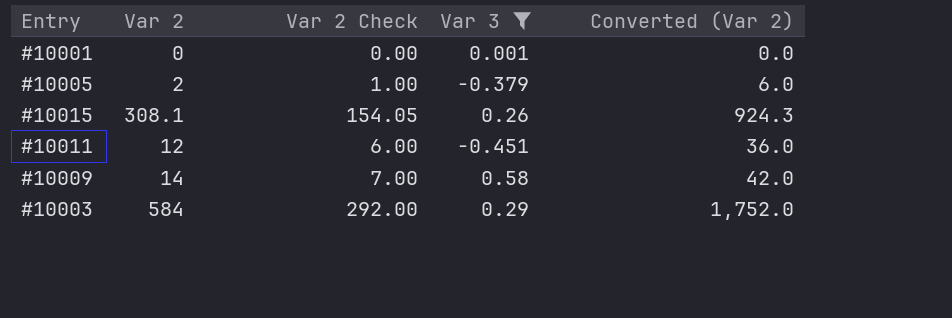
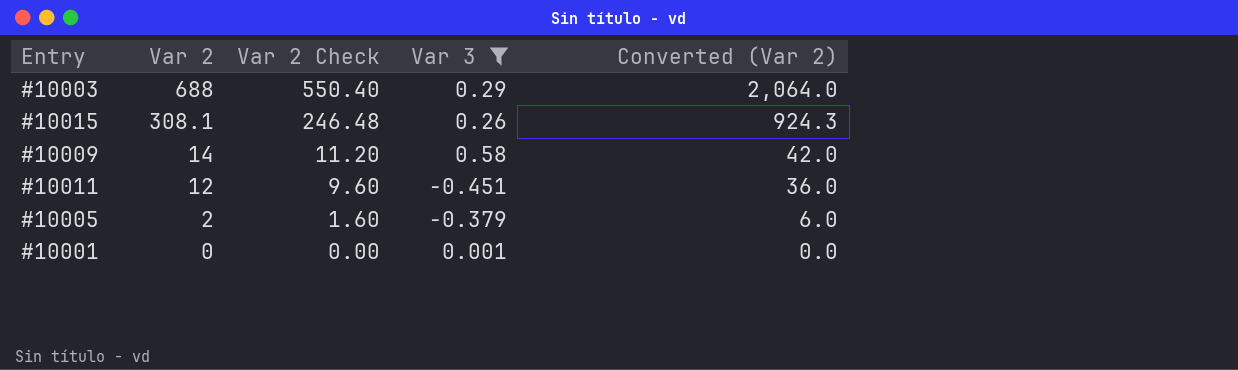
row order: none -> Var 2 descending
column Var 2 Check | formula: [Var 2] * 0.5 -> [Var 2] * 0.8
#10003 | Var 2: 584 -> 688
#10003 | Converted (Var 2): 1,752.0 -> 2,064.0

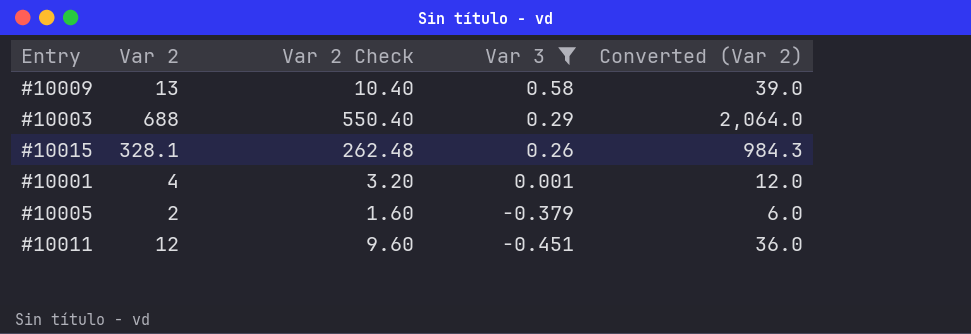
row order: Var 2 descending -> Var 3 descending
#10009 | Var 2: 14 -> 13
#10009 | Var 2 Check: 11.20 -> 10.40
#10009 | Converted (Var 2): 42.0 -> 39.0
#10015 | Var 2: 308.1 -> 328.1
#10015 | Var 2 Check: 246.48 -> 262.48
#10015 | Converted (Var 2): 924.3 -> 984.3
#10001 | Var 2: 0 -> 4
#10001 | Var 2 Check: 0.00 -> 3.20
#10001 | Converted (Var 2): 0.0 -> 12.0

